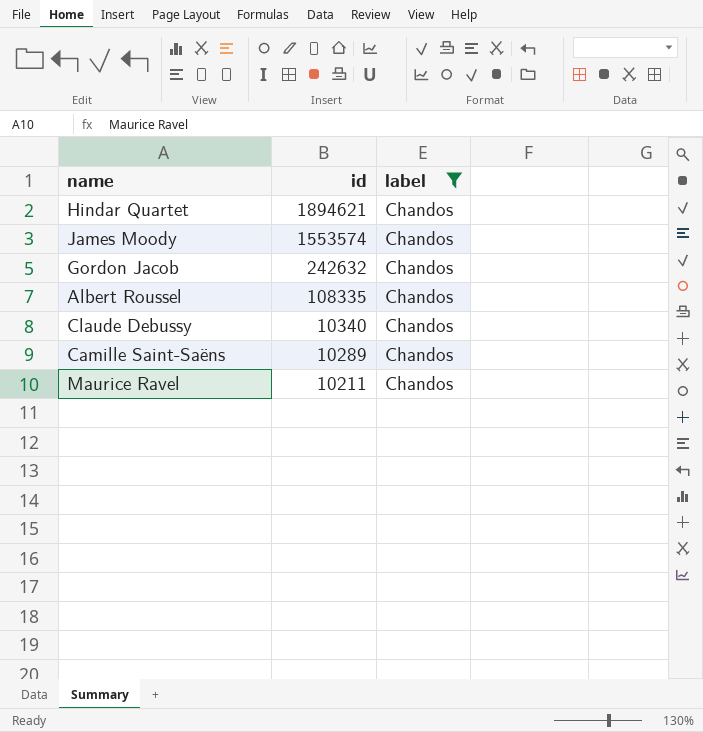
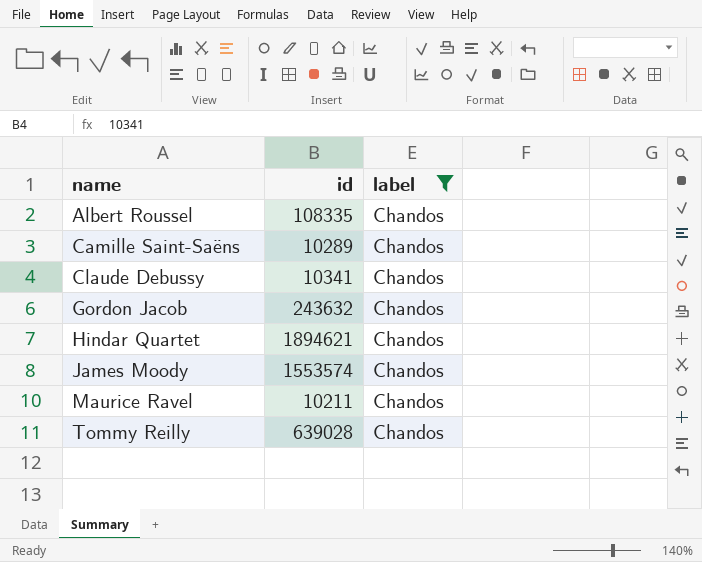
row order: id descending -> name ascending
Claude Debussy | id: 10340 -> 10341
Gordon Jacob | id: 242632 -> 243632
row Tommy Reilly: none -> 639028 | Chandos

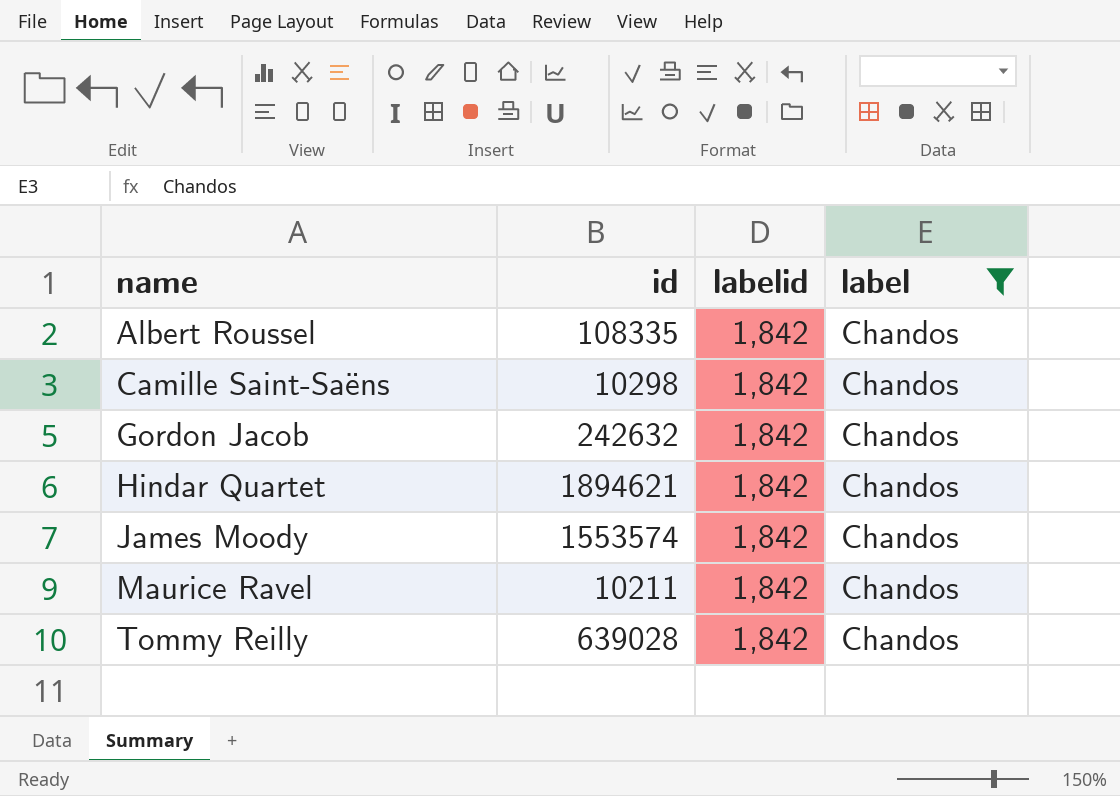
column labelid | position: none -> 3
row Claude Debussy: 10341 | Chandos -> none
Camille Saint‐Saëns | id: 10289 -> 10298
Gordon Jacob | id: 243632 -> 242632

